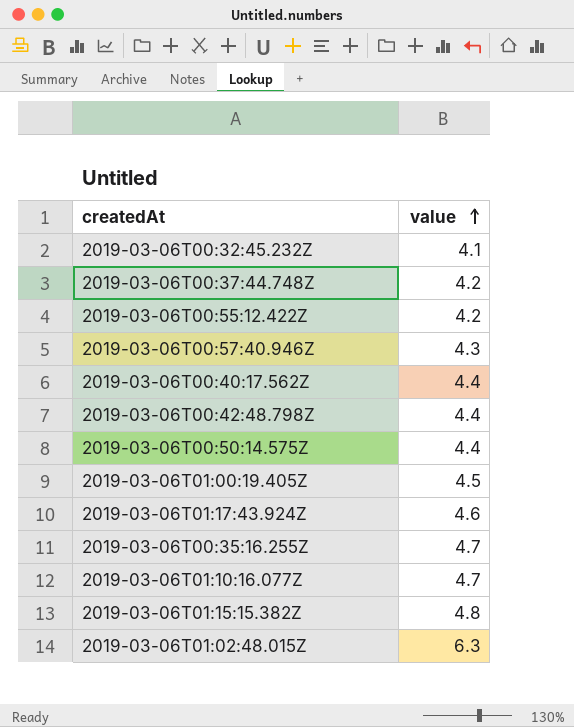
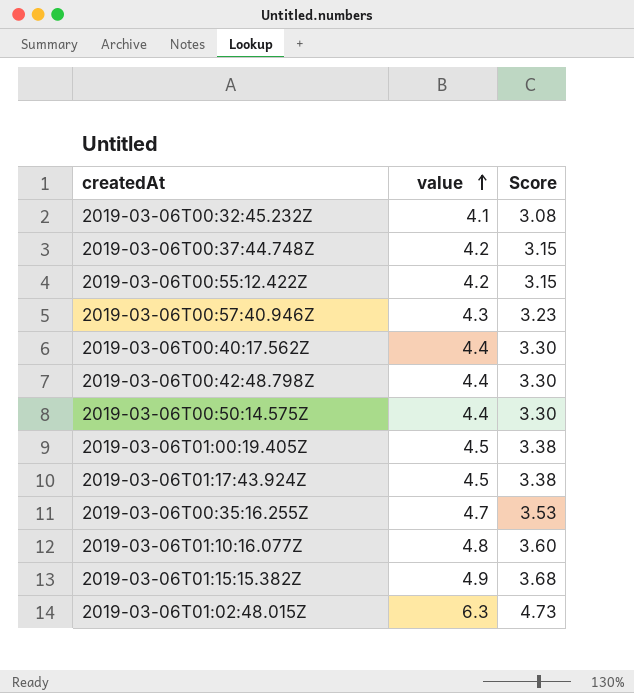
column Score | formula: none -> [value] * 0.75
2019-03-06T01:17:43.924Z | value: 4.6 -> 4.5
2019-03-06T01:10:16.077Z | value: 4.7 -> 4.8
2019-03-06T01:15:15.382Z | value: 4.8 -> 4.9

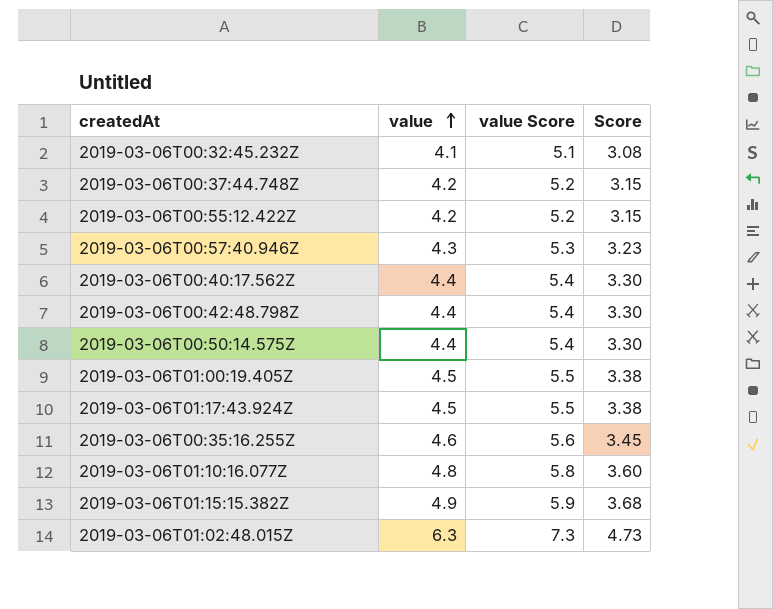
column value Score | formula: none -> [value] + 1
2019-03-06T00:35:16.255Z | value: 4.7 -> 4.6
2019-03-06T00:35:16.255Z | Score: 3.53 -> 3.45

